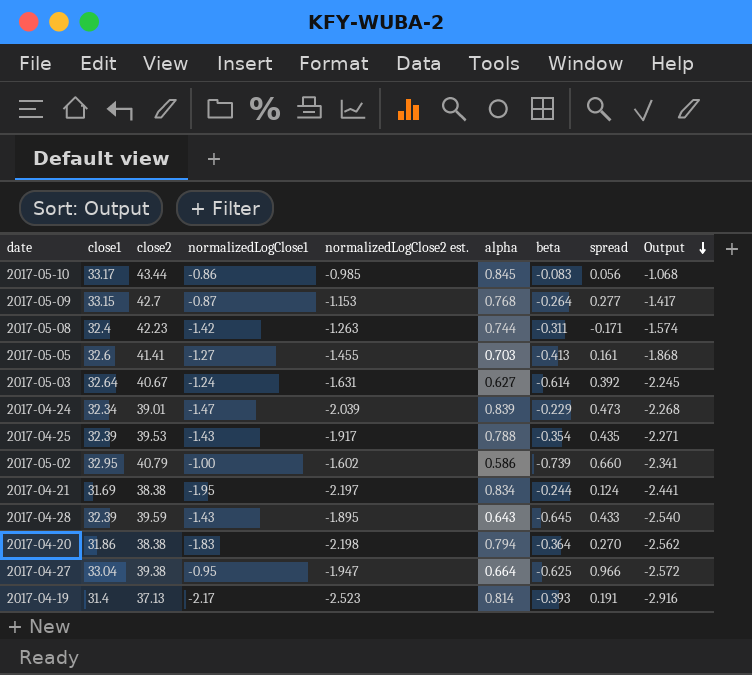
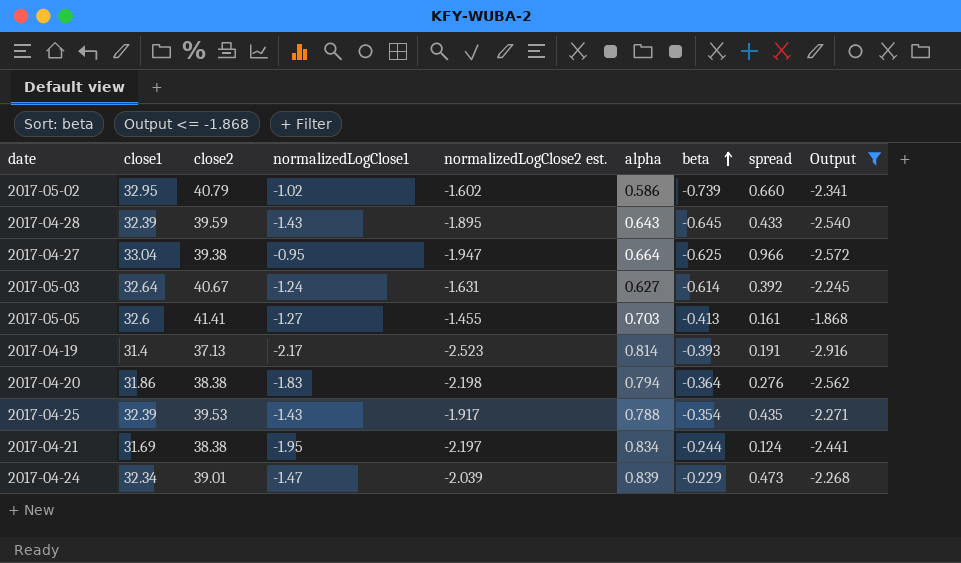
filter: none -> Output <= -1.868
row order: Output descending -> beta ascending
2017-05-02 | normalizedLogClose1: -1.00 -> -1.02
2017-04-20 | spread: 0.270 -> 0.276

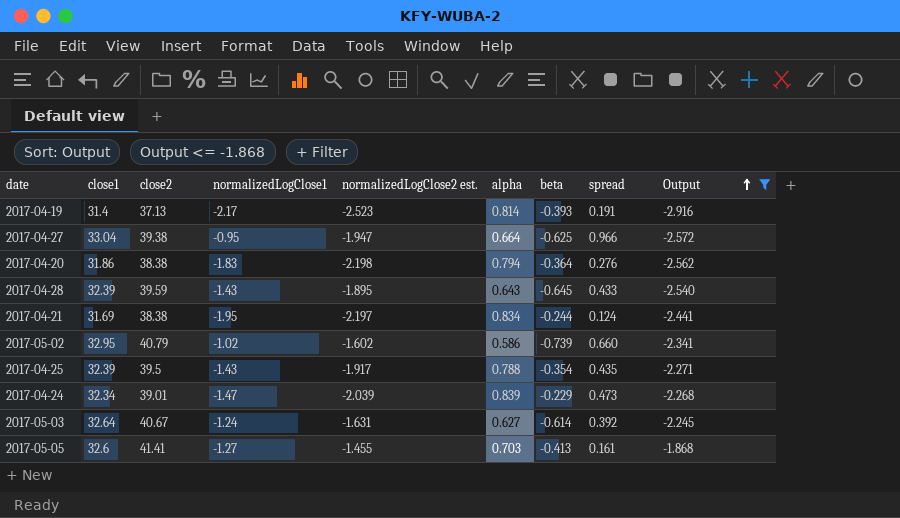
row order: beta ascending -> Output ascending
2017-04-25 | close2: 39.53 -> 39.5

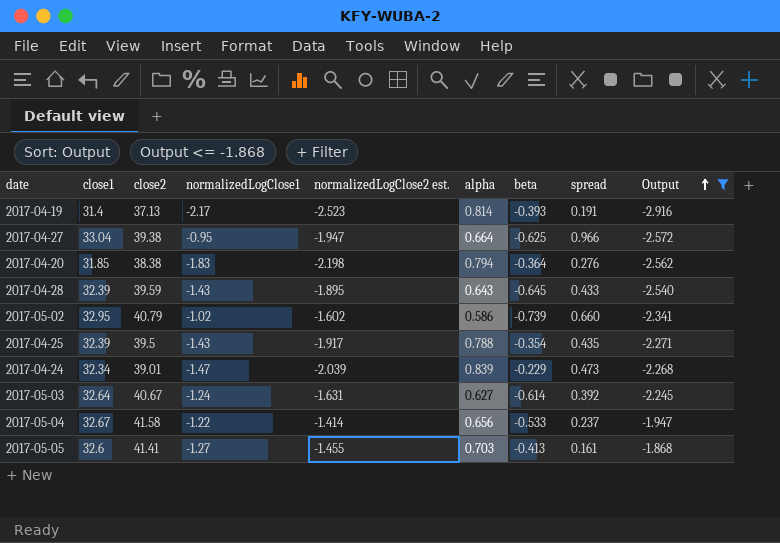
row 2017-04-21: 31.69 | 38.38 | -1.95 | -2.197 | 0.834 | -0.244 | 0.124 | -2.441 -> none
2017-04-20 | close1: 31.86 -> 31.85
row 2017-05-04: none -> 32.67 | 41.58 | -1.22 | -1.414 | 0.656 | -0.533 | 0.237 | -1.947

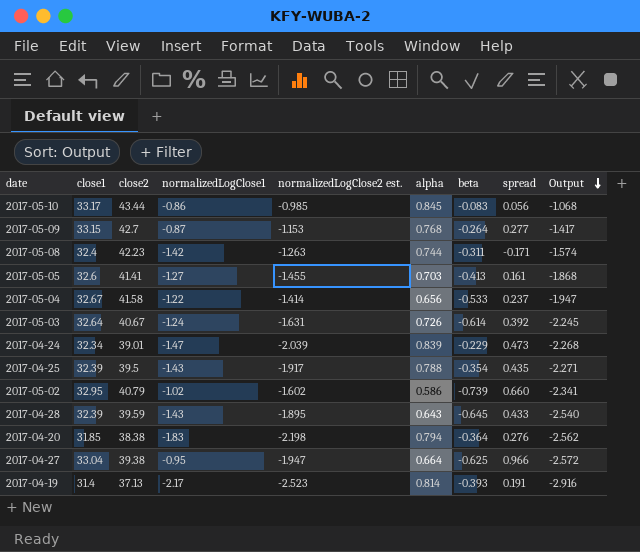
filter: Output <= -1.868 -> none
row order: Output ascending -> Output descending
2017-05-03 | alpha: 0.627 -> 0.726

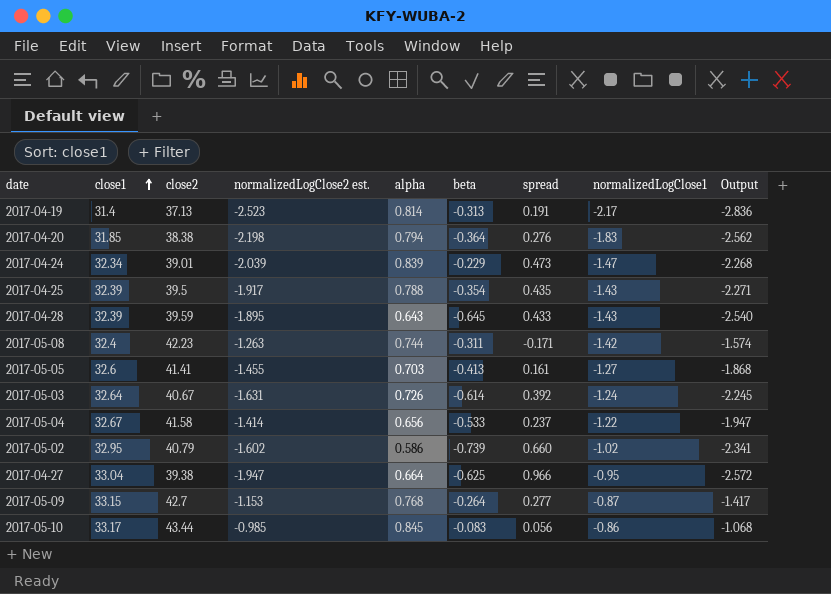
row order: Output descending -> close1 ascending
column normalizedLogClose1 | position: 4 -> 8
2017-04-19 | beta: -0.393 -> -0.313
2017-04-19 | Output: -2.916 -> -2.836

